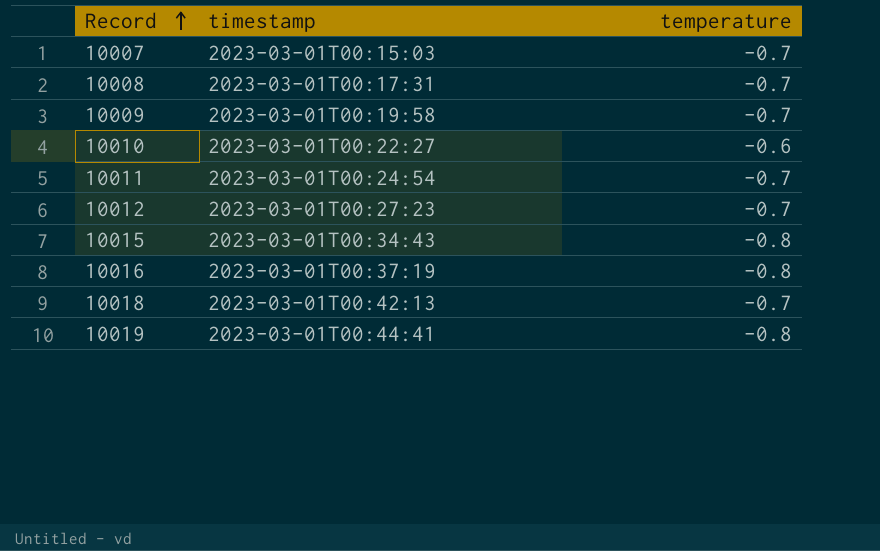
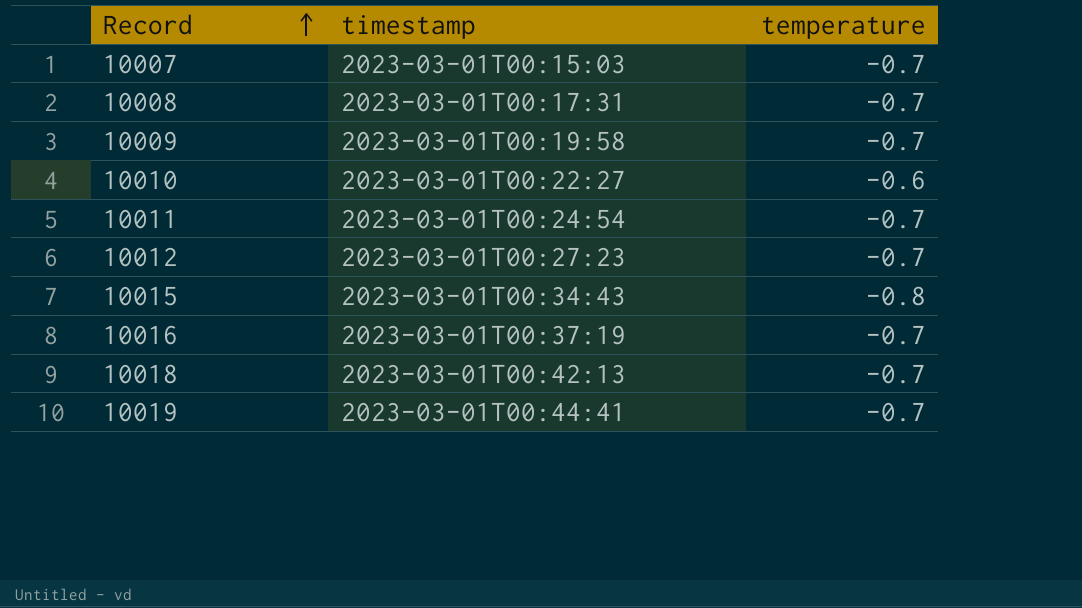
10016 | temperature: -0.8 -> -0.7
10019 | temperature: -0.8 -> -0.7

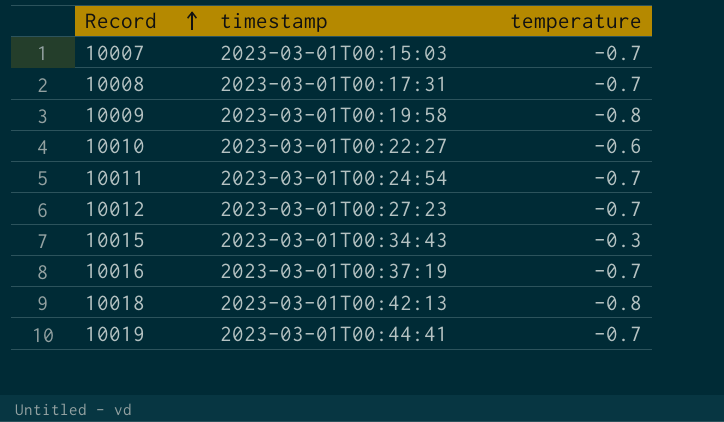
10009 | temperature: -0.7 -> -0.8
10015 | temperature: -0.8 -> -0.3
10018 | temperature: -0.7 -> -0.8

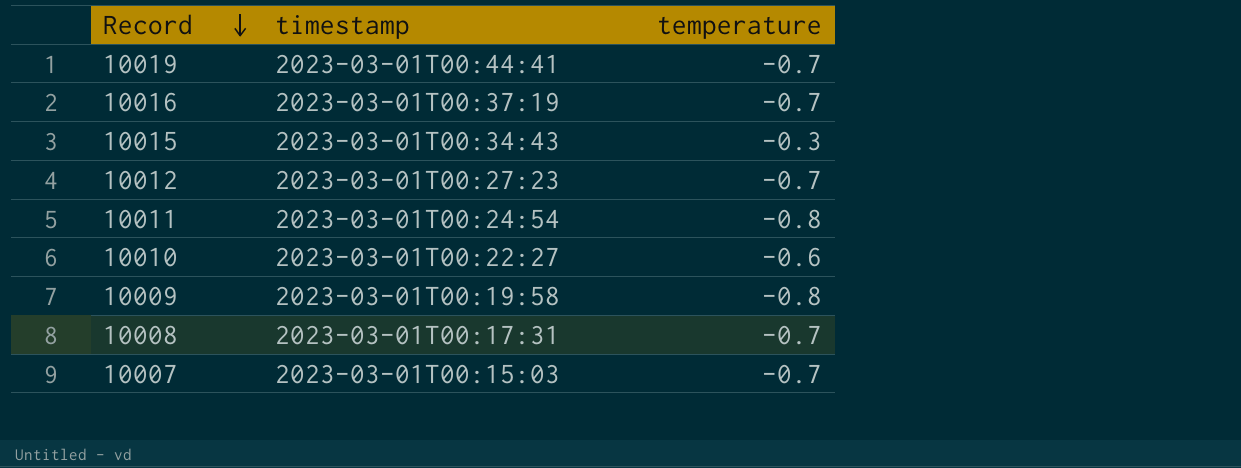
row order: Record ascending -> Record descending
row 10018: 2023-03-01T00:42:13 | -0.8 -> none
10011 | temperature: -0.7 -> -0.8

